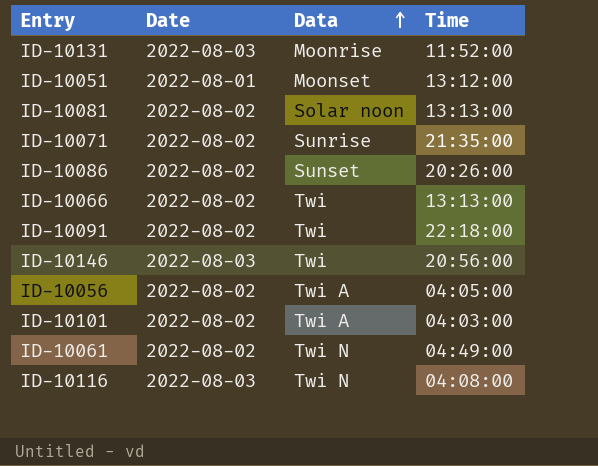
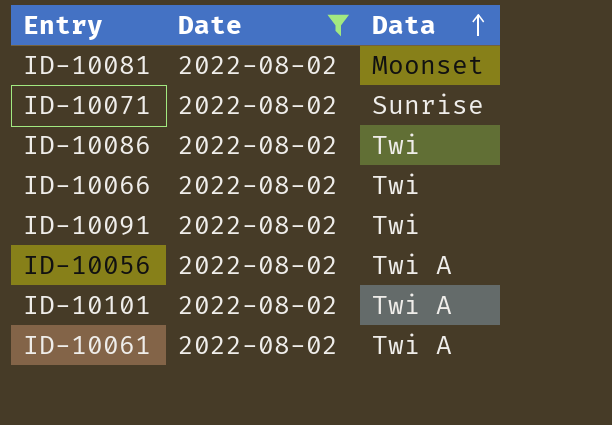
filter: none -> Date = 2022-08-02
column Time | position: 4 -> none
ID-10081 | Data: Solar noon -> Moonset
ID-10086 | Data: Sunset -> Twi
ID-10061 | Data: Twi N -> Twi A

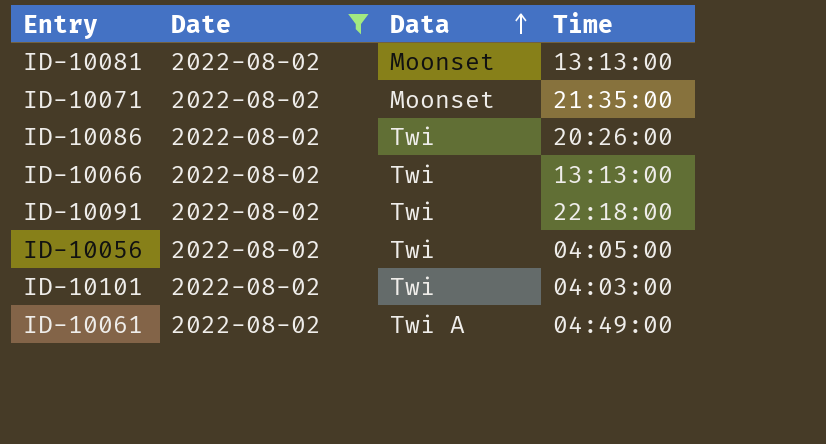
column Time | position: none -> 4
ID-10071 | Data: Sunrise -> Moonset
ID-10056 | Data: Twi A -> Twi
ID-10101 | Data: Twi A -> Twi

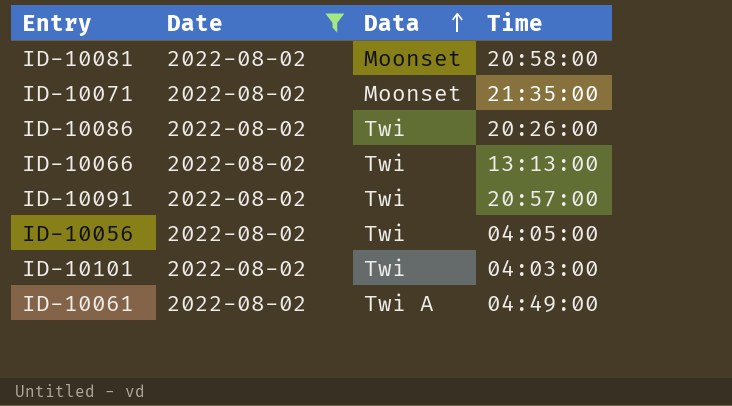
ID-10081 | Time: 13:13:00 -> 20:58:00
ID-10091 | Time: 22:18:00 -> 20:57:00

